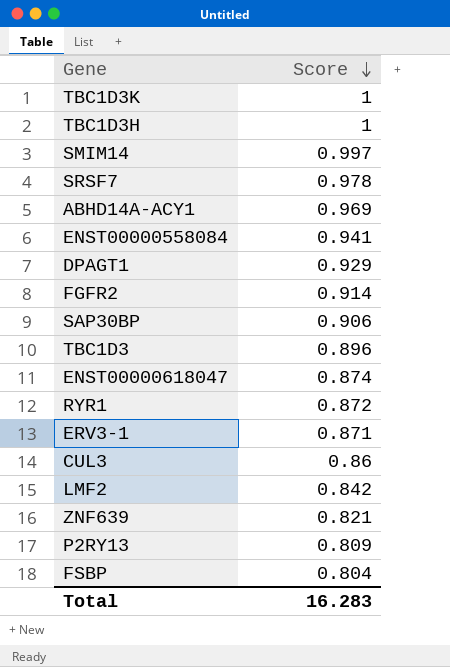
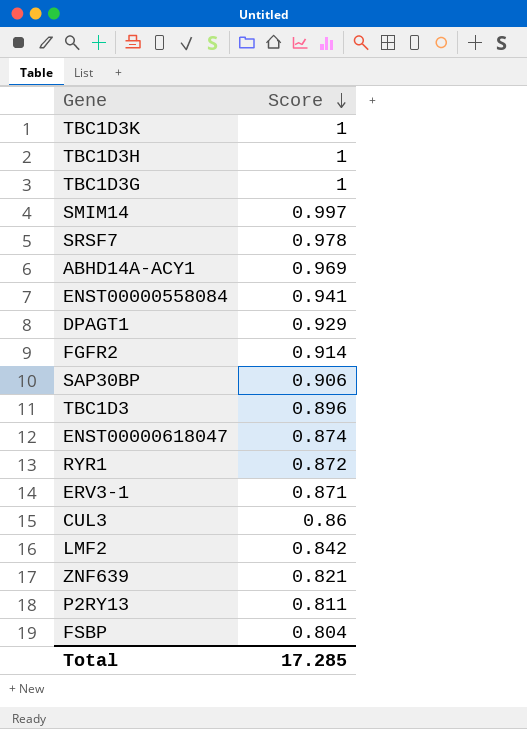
row TBC1D3G: none -> 1
P2RY13 | Score: 0.809 -> 0.811
Total | Score: 16.283 -> 17.285

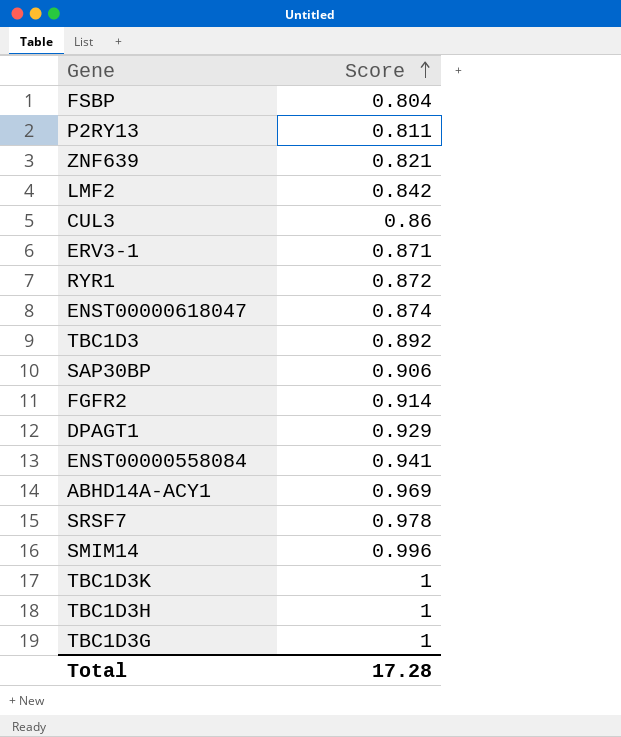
row order: Score descending -> Score ascending
TBC1D3 | Score: 0.896 -> 0.892
SMIM14 | Score: 0.997 -> 0.996
Total | Score: 17.285 -> 17.28

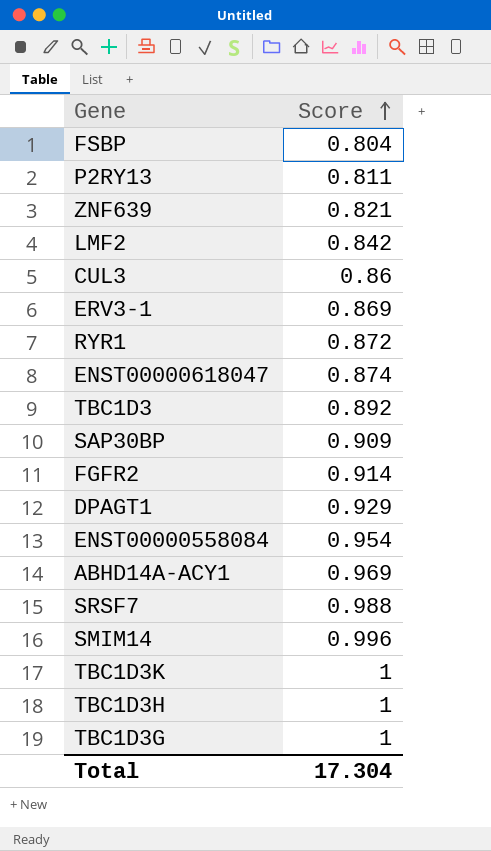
ERV3-1 | Score: 0.871 -> 0.869
SAP30BP | Score: 0.906 -> 0.909
ENST00000558084 | Score: 0.941 -> 0.954
SRSF7 | Score: 0.978 -> 0.988
Total | Score: 17.28 -> 17.304

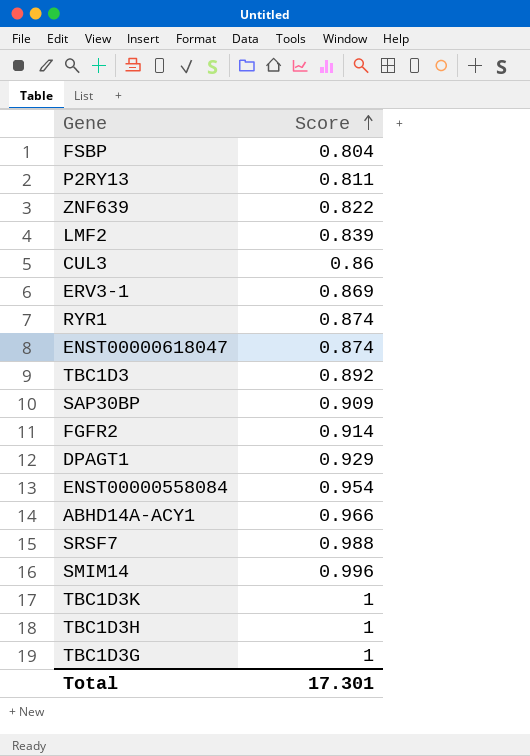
ZNF639 | Score: 0.821 -> 0.822
LMF2 | Score: 0.842 -> 0.839
RYR1 | Score: 0.872 -> 0.874
ABHD14A-ACY1 | Score: 0.969 -> 0.966
Total | Score: 17.304 -> 17.301

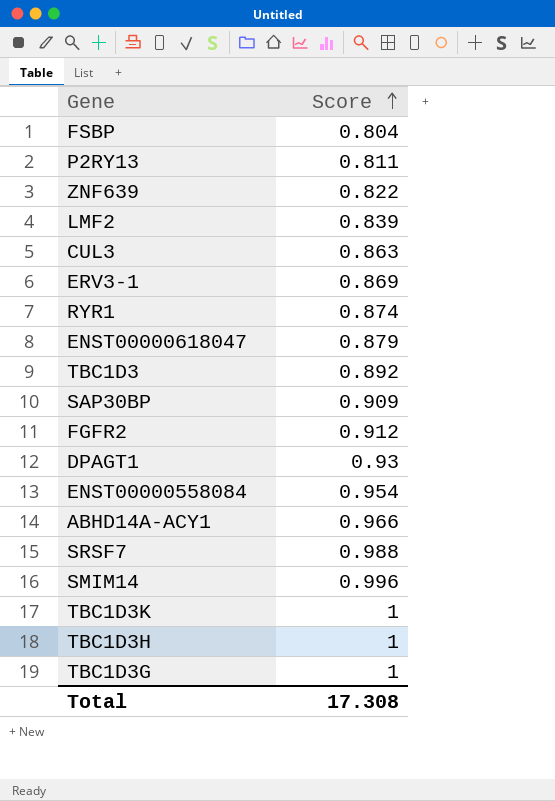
CUL3 | Score: 0.86 -> 0.863
ENST00000618047 | Score: 0.874 -> 0.879
FGFR2 | Score: 0.914 -> 0.912
DPAGT1 | Score: 0.929 -> 0.93
Total | Score: 17.301 -> 17.308

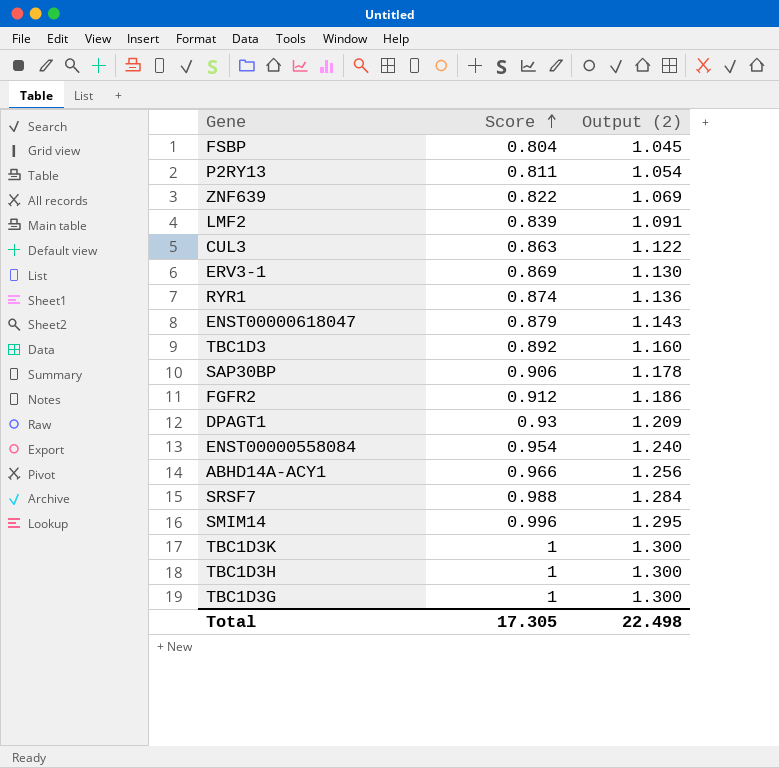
column Output (2) | formula: none -> [Score] * 1.3
SAP30BP | Score: 0.909 -> 0.906
Total | Score: 17.308 -> 17.305

